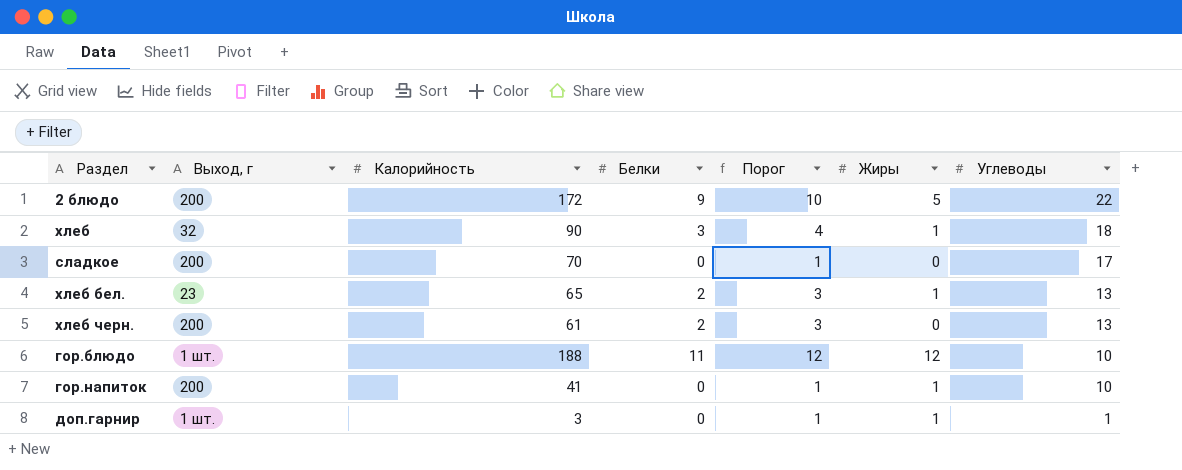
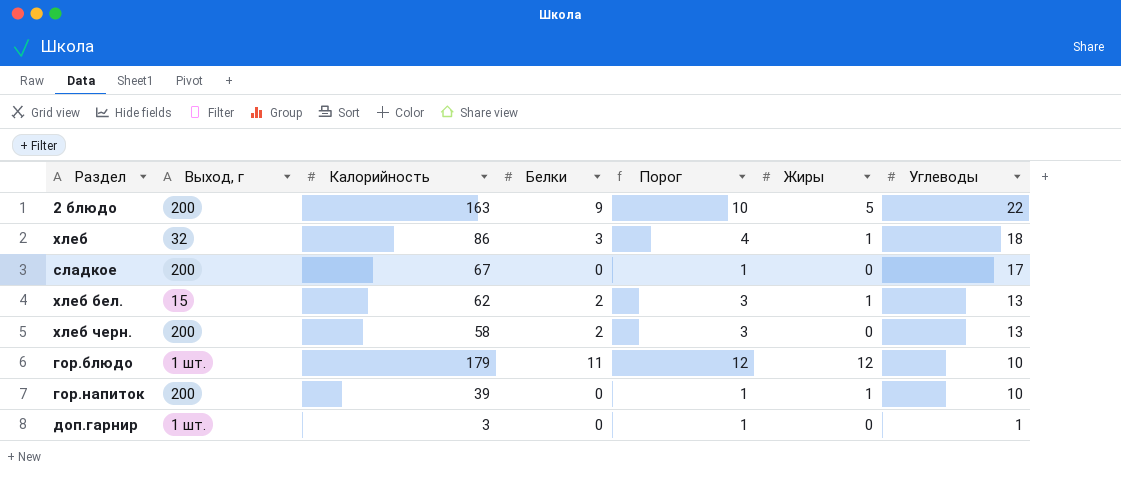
2 блюдо | Калорийность: 172 -> 163
хлеб | Калорийность: 90 -> 86
сладкое | Калорийность: 70 -> 67
хлеб бел. | Выход, г: 23 -> 15
хлеб бел. | Калорийность: 65 -> 62
хлеб черн. | Калорийность: 61 -> 58
гор.блюдо | Калорийность: 188 -> 179
гор.напиток | Калорийность: 41 -> 39
доп.гарнир | Жиры: 1 -> 0

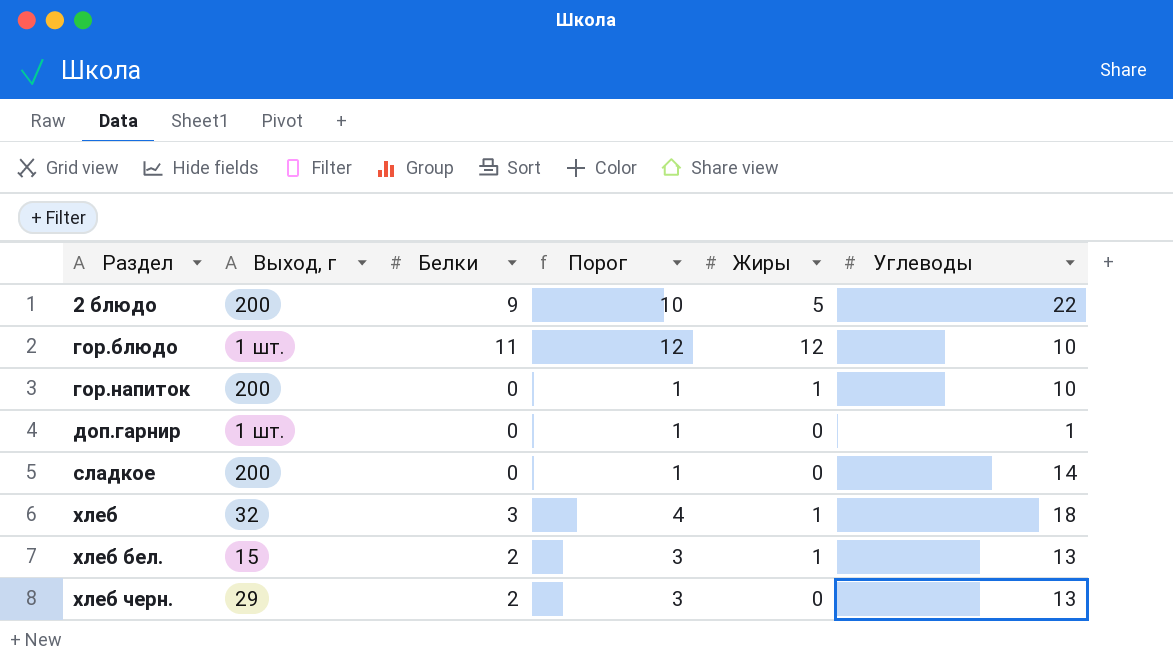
row order: Углеводы descending -> Раздел ascending
column Калорийность | position: 3 -> none
сладкое | Углеводы: 17 -> 14
хлеб черн. | Выход, г: 200 -> 29

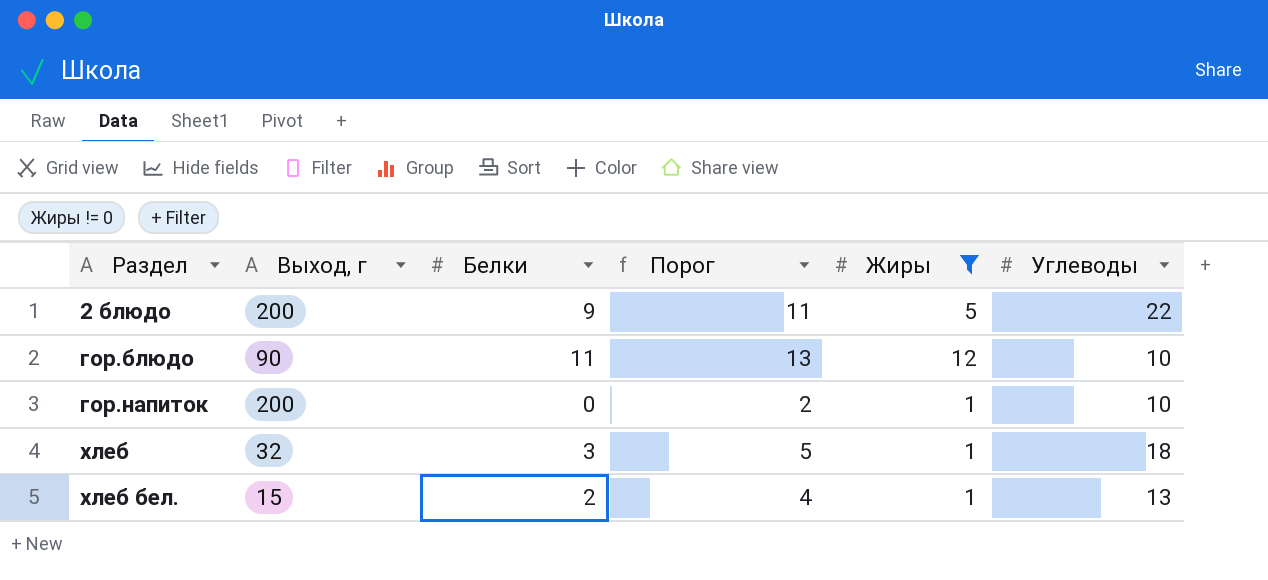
filter: none -> Жиры != 0
column Порог | formula: [Белки] + 1 -> [Белки] + 2
гор.блюдо | Выход, г: 1 шт. -> 90

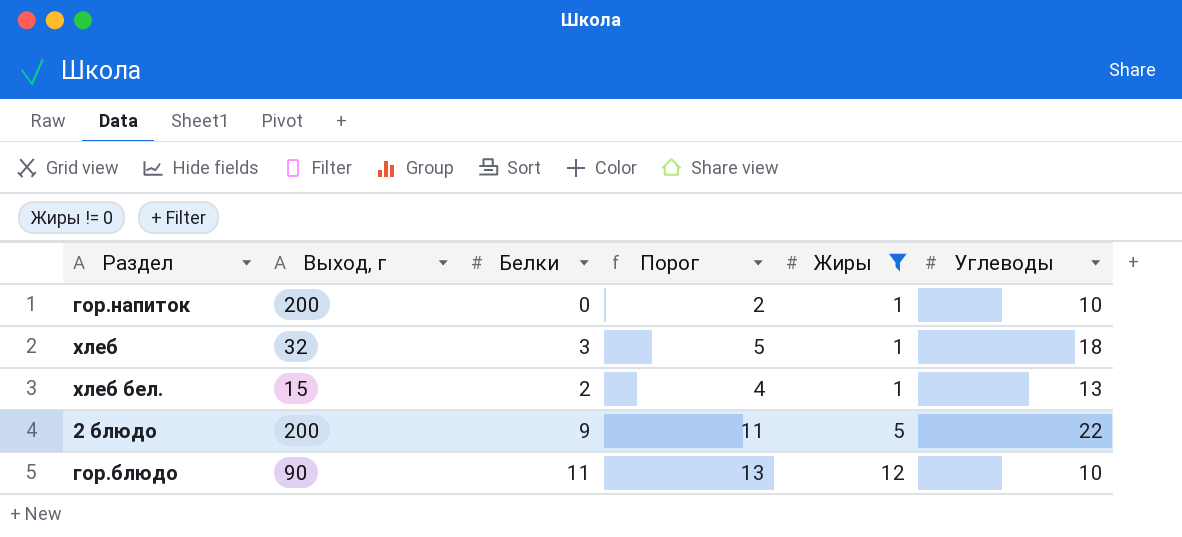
row order: Раздел ascending -> Жиры ascending

